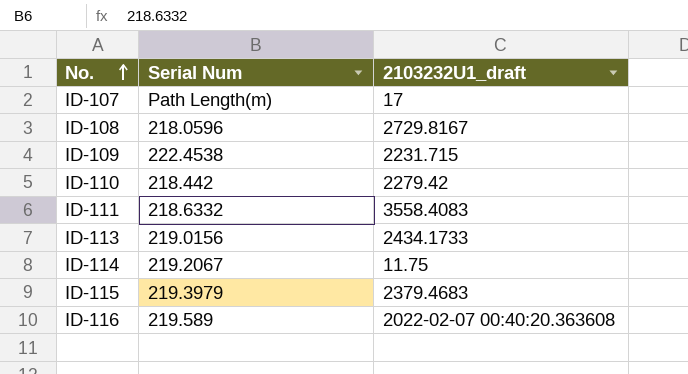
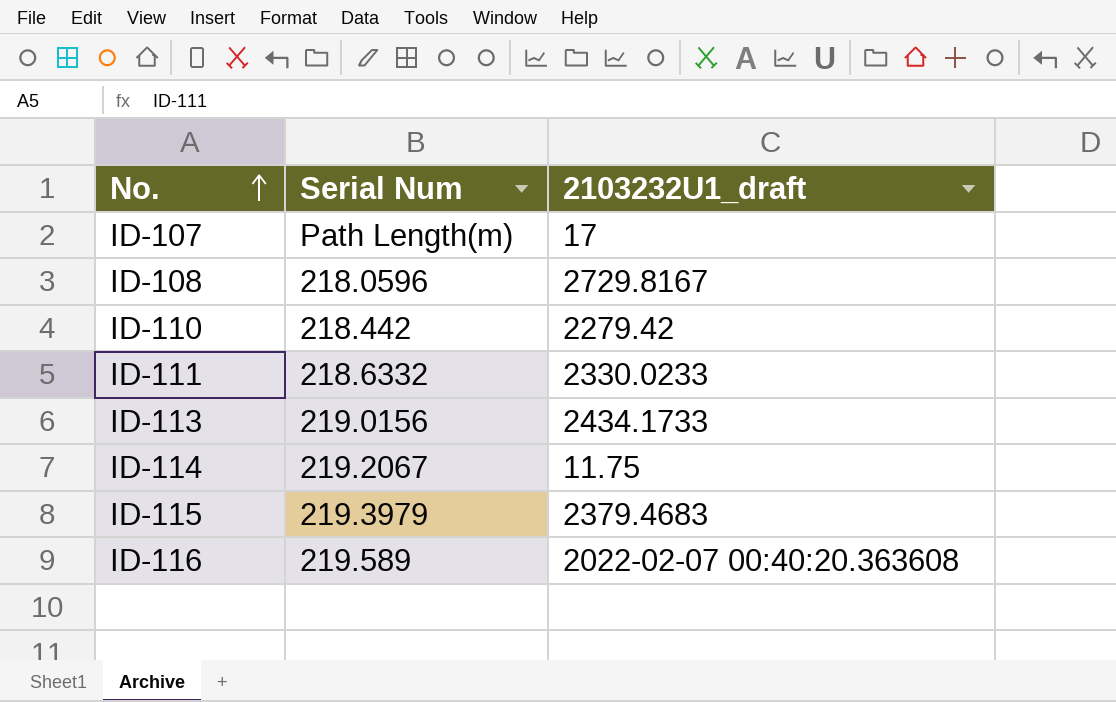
row ID-109: 222.4538 | 2231.715 -> none
ID-111 | 2103232U1_draft: 3558.4083 -> 2330.0233

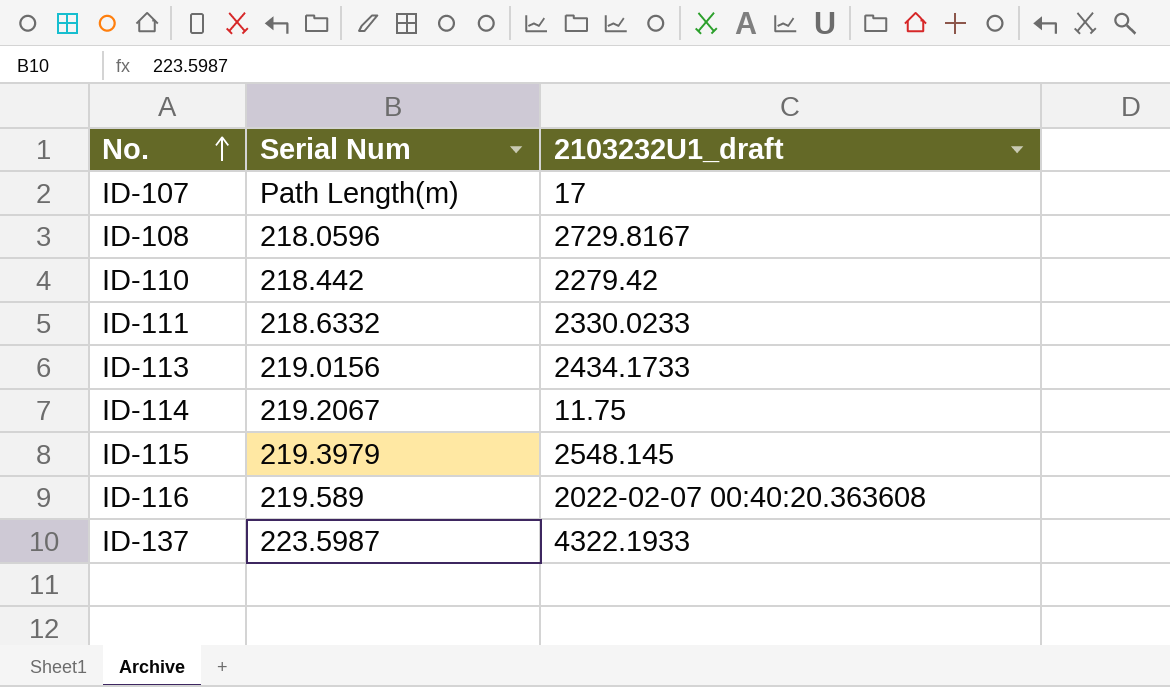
ID-115 | 2103232U1_draft: 2379.4683 -> 2548.145
row ID-137: none -> 223.5987 | 4322.1933

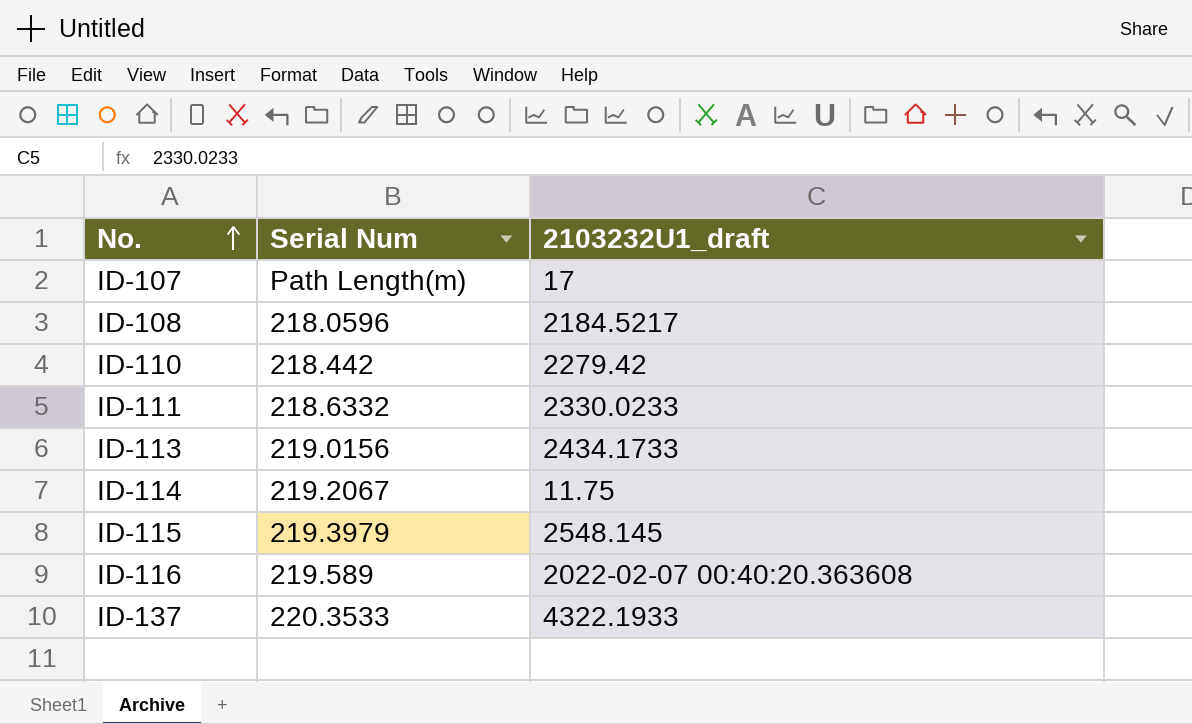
ID-108 | 2103232U1_draft: 2729.8167 -> 2184.5217
ID-137 | Serial Num: 223.5987 -> 220.3533

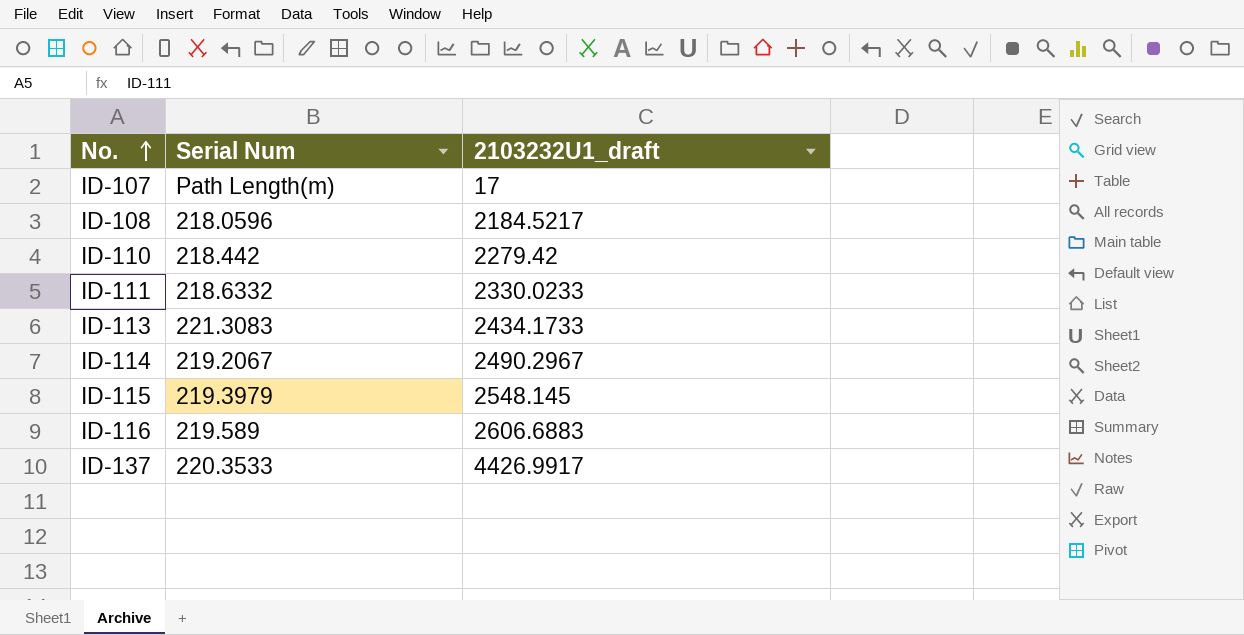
ID-113 | Serial Num: 219.0156 -> 221.3083
ID-114 | 2103232U1_draft: 11.75 -> 2490.2967
ID-116 | 2103232U1_draft: 2022-02-07 00:40:20.363608 -> 2606.6883
ID-137 | 2103232U1_draft: 4322.1933 -> 4426.9917

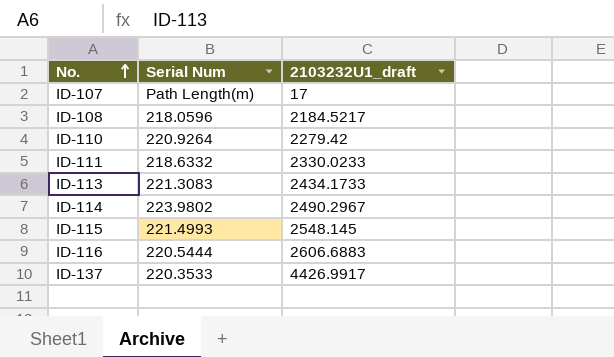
ID-110 | Serial Num: 218.442 -> 220.9264
ID-114 | Serial Num: 219.2067 -> 223.9802
ID-115 | Serial Num: 219.3979 -> 221.4993
ID-116 | Serial Num: 219.589 -> 220.5444

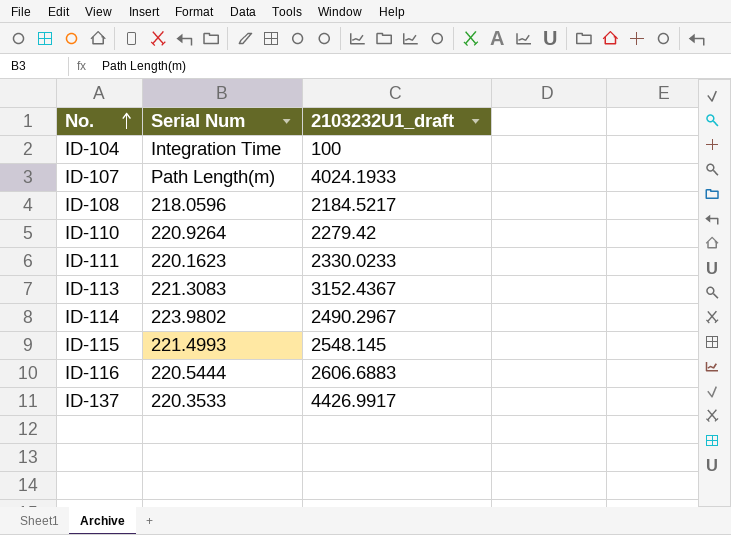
row ID-104: none -> Integration Time | 100
ID-107 | 2103232U1_draft: 17 -> 4024.1933
ID-111 | Serial Num: 218.6332 -> 220.1623
ID-113 | 2103232U1_draft: 2434.1733 -> 3152.4367

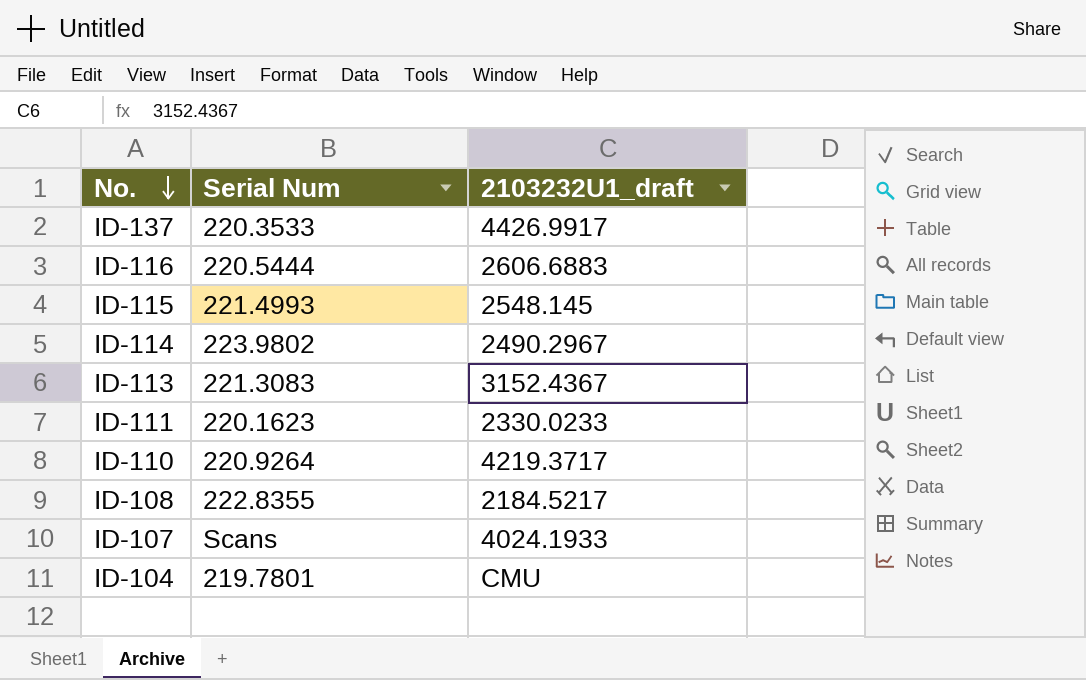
row order: No. ascending -> No. descending
ID-110 | 2103232U1_draft: 2279.42 -> 4219.3717
ID-108 | Serial Num: 218.0596 -> 222.8355
ID-107 | Serial Num: Path Length(m) -> Scans
ID-104 | Serial Num: Integration Time -> 219.7801
ID-104 | 2103232U1_draft: 100 -> CMU

